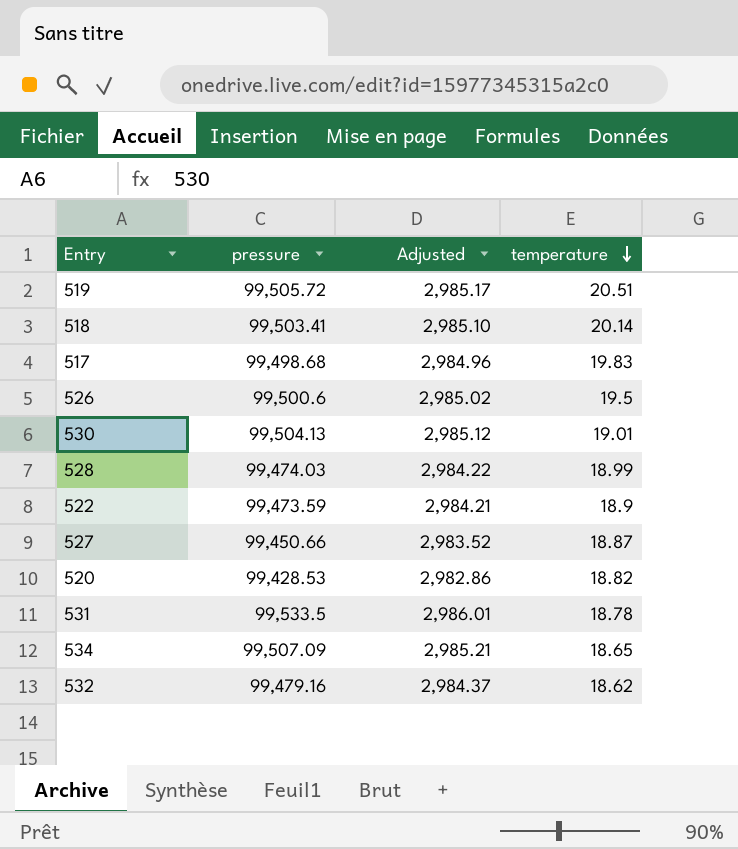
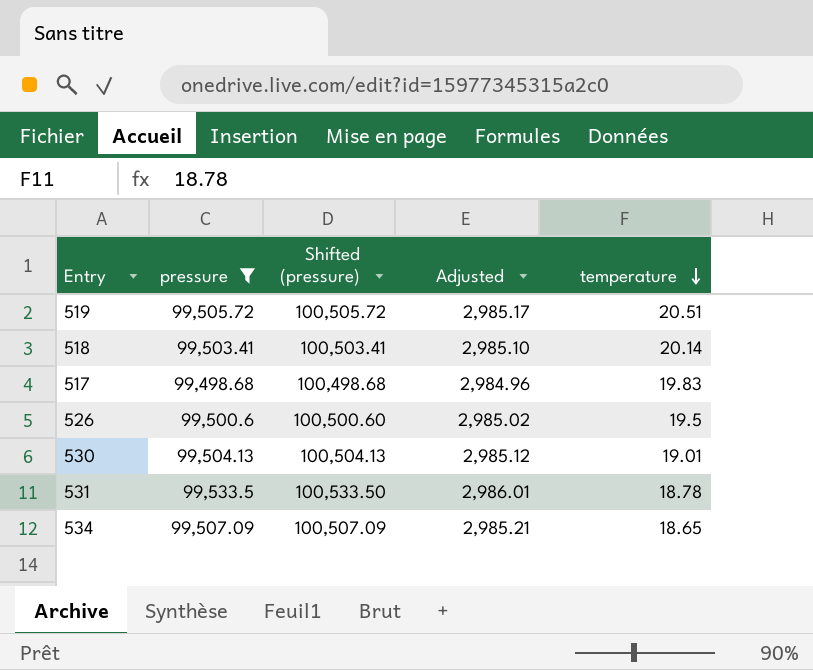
filter: none -> pressure >= 99,498.68
column Shifted (pressure) | formula: none -> [pressure] + 1000

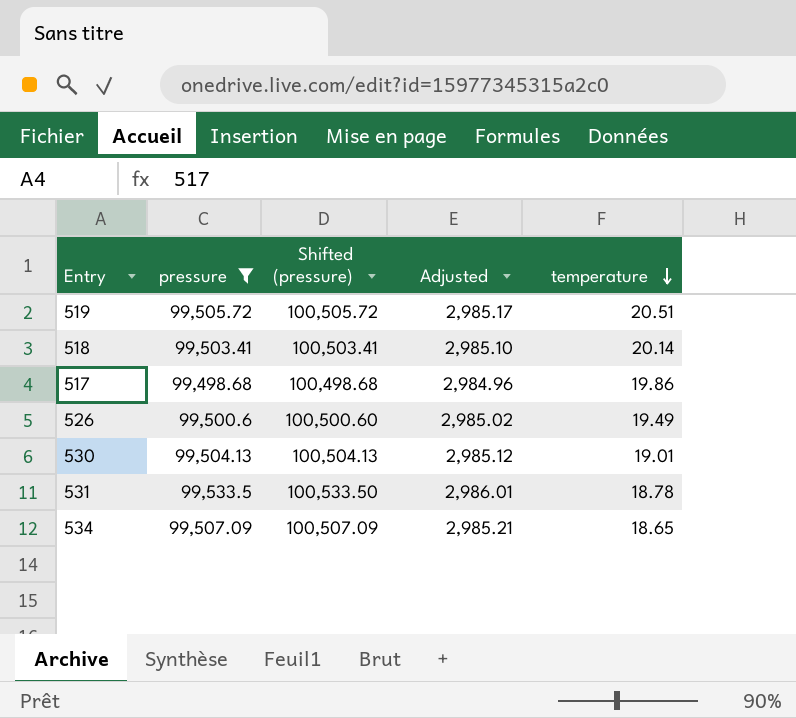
517 | temperature: 19.83 -> 19.86
526 | temperature: 19.5 -> 19.49

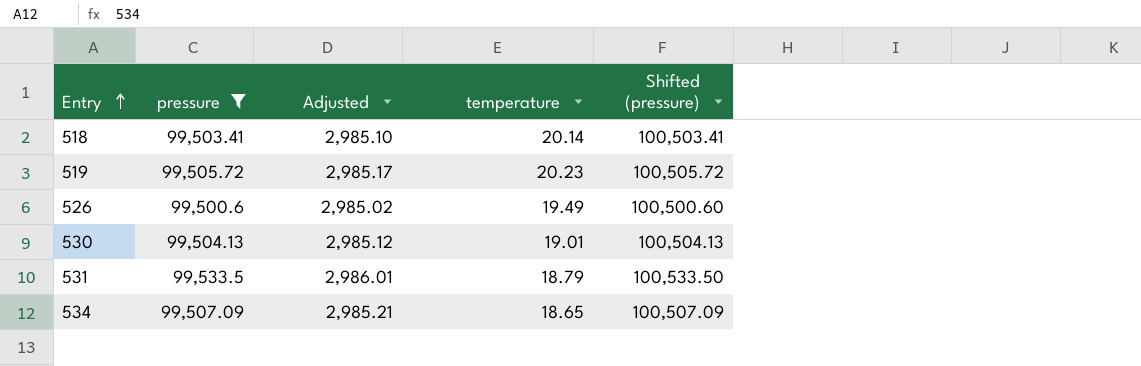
row order: temperature descending -> Entry ascending
column Shifted (pressure) | position: 3 -> 5
row 517: 99,498.68 | 100,498.68 | 2,984.96 | 19.86 -> none
519 | temperature: 20.51 -> 20.23
531 | temperature: 18.78 -> 18.79

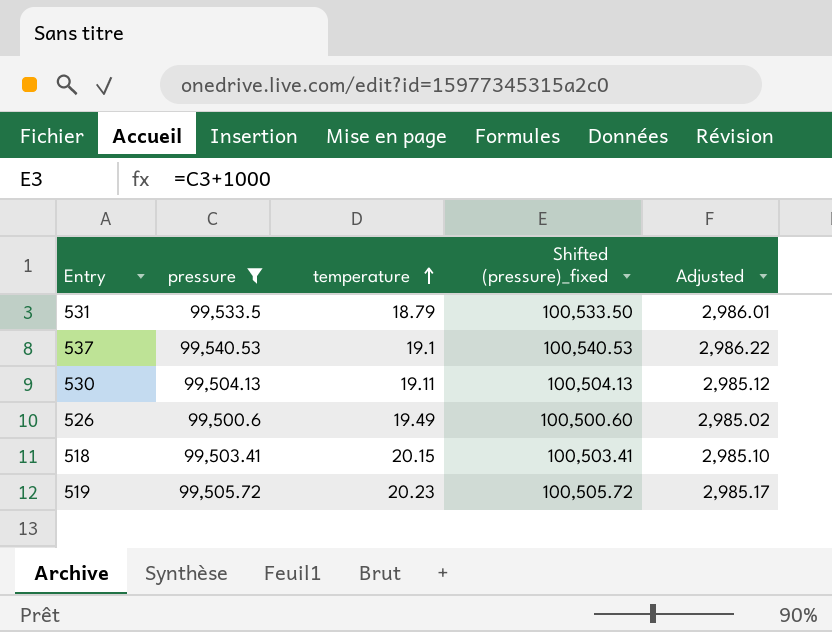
row order: Entry ascending -> temperature ascending
column name: Shifted (pressure) -> Shifted (pressure)_fixed
column Adjusted | position: 3 -> 5
row 534: 99,507.09 | 2,985.21 | 18.65 | 100,507.09 -> none
row 537: none -> 99,540.53 | 19.1 | 100,540.53 | 2,986.22
530 | temperature: 19.01 -> 19.11
518 | temperature: 20.14 -> 20.15

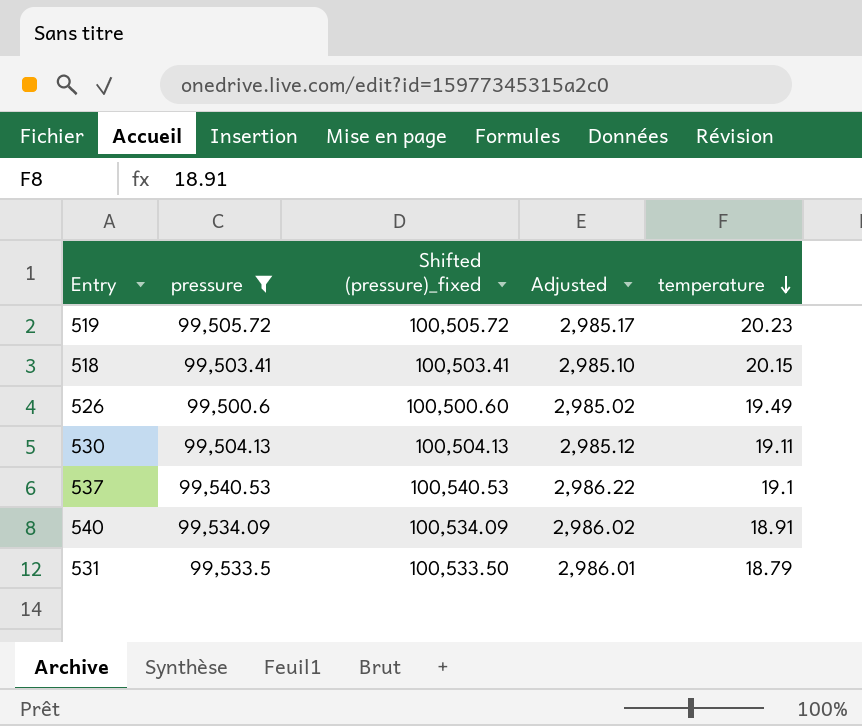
row order: temperature ascending -> temperature descending
column temperature | position: 3 -> 5
row 540: none -> 99,534.09 | 100,534.09 | 2,986.02 | 18.91

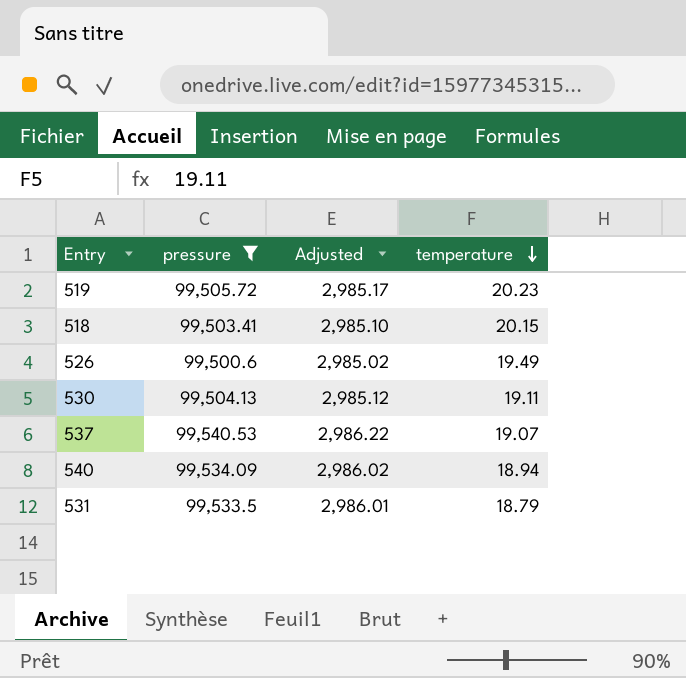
column Shifted (pressure)_fixed | formula: [pressure] + 1000 -> none
537 | temperature: 19.1 -> 19.07
540 | temperature: 18.91 -> 18.94

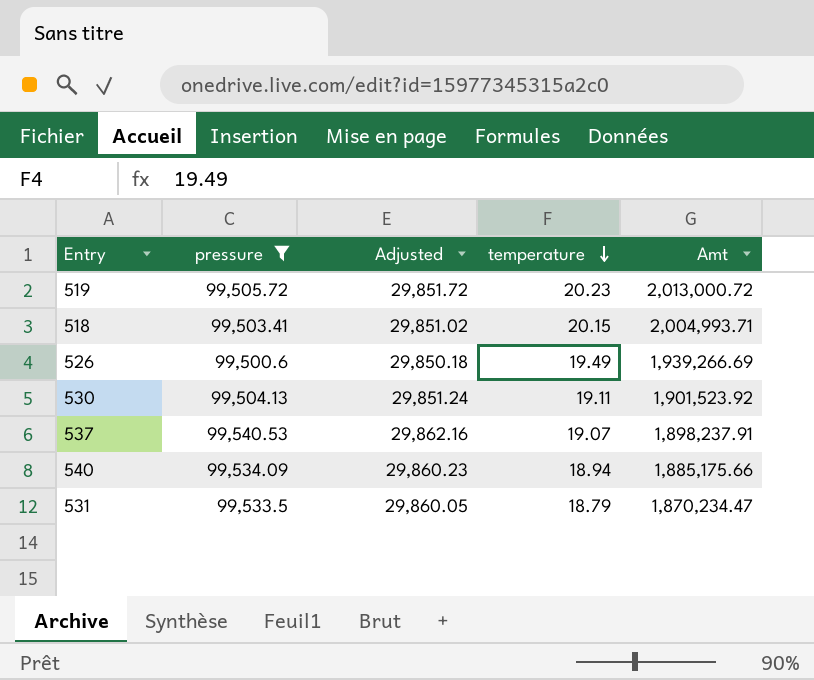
column Adjusted | formula: [pressure] * 0.03 -> [pressure] * 0.3
column Amt | formula: none -> [pressure] * [temperature]

